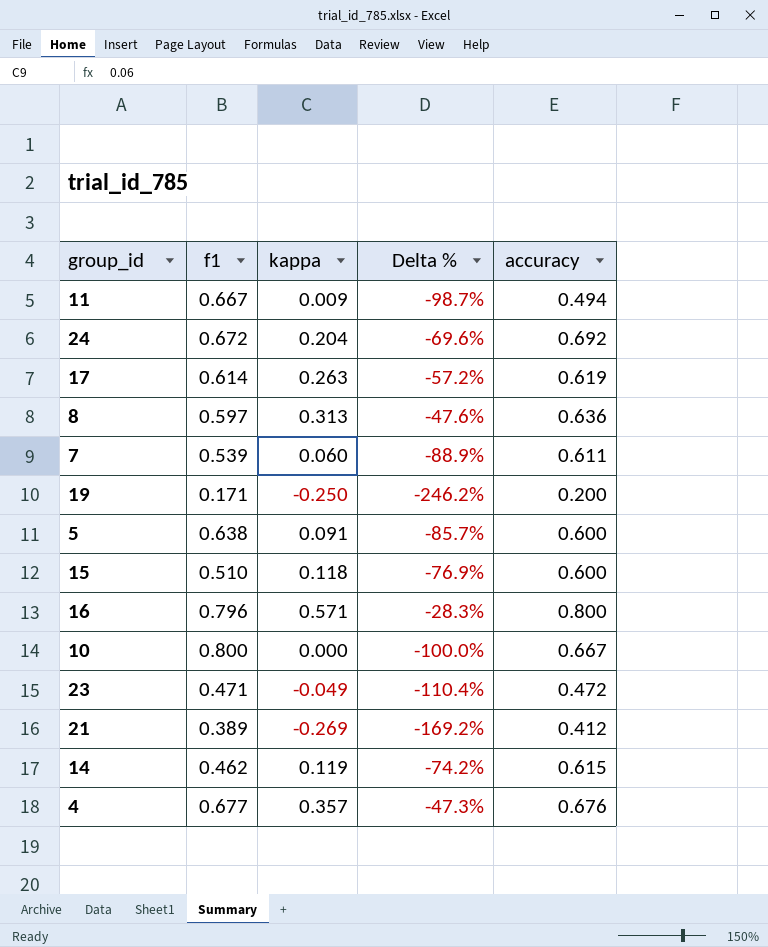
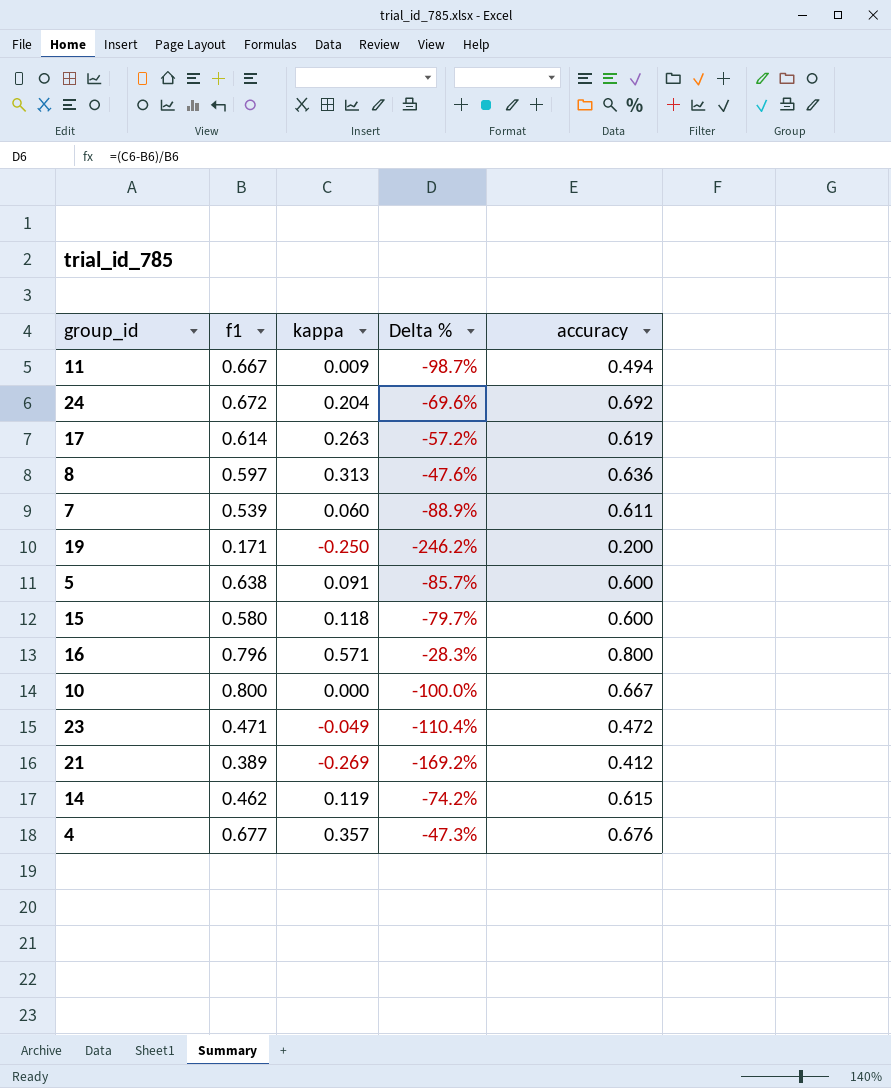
15 | f1: 0.510 -> 0.580
15 | Delta %: -76.9% -> -79.7%

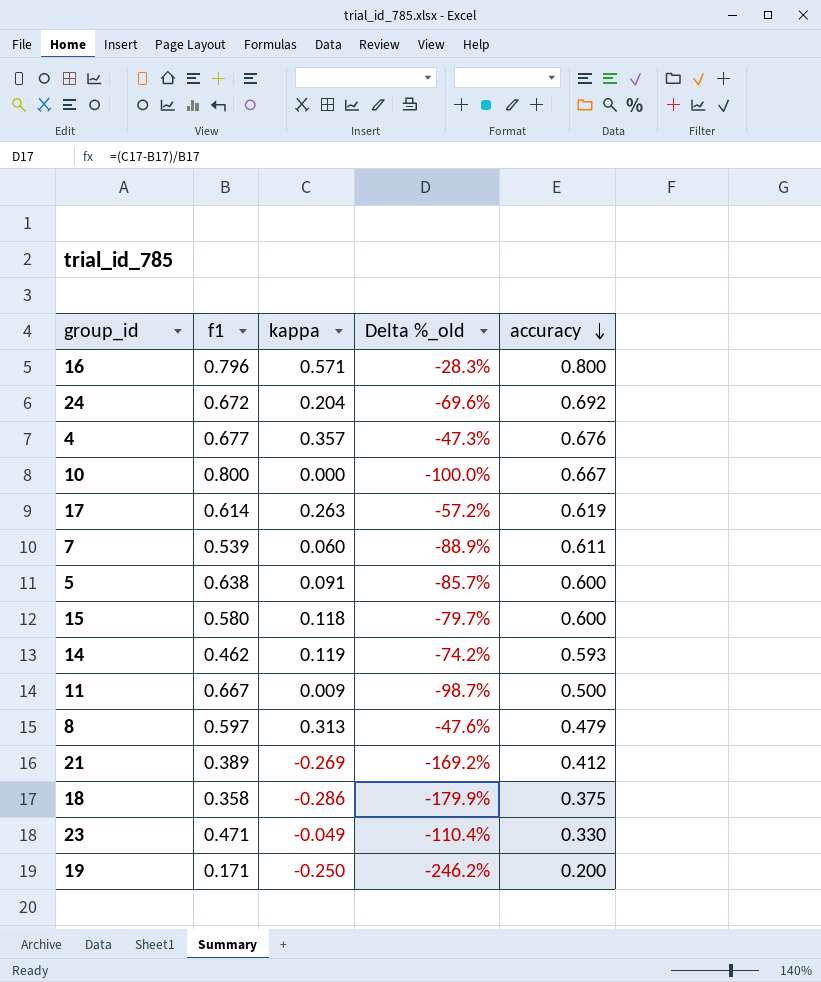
row order: none -> accuracy descending
column name: Delta % -> Delta %_old
14 | accuracy: 0.615 -> 0.593
11 | accuracy: 0.494 -> 0.500
8 | accuracy: 0.636 -> 0.479
row 18: none -> 0.358 | -0.286 | -179.9% | 0.375
23 | accuracy: 0.472 -> 0.330

